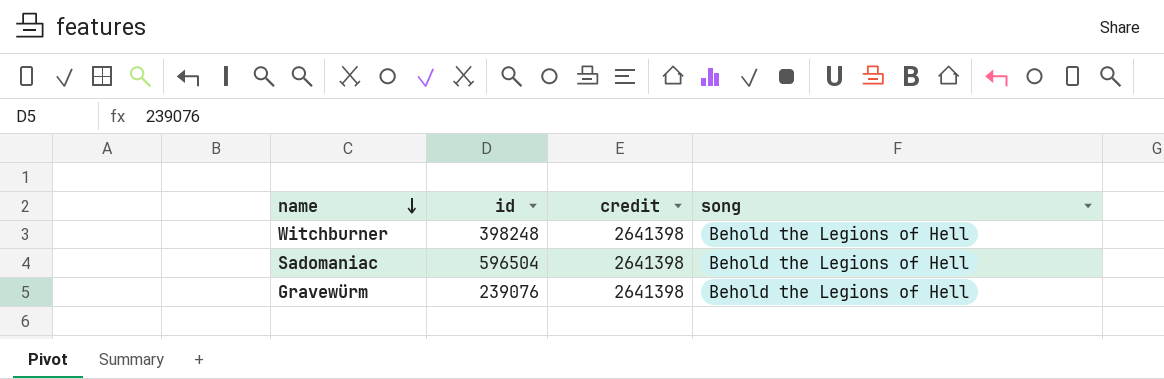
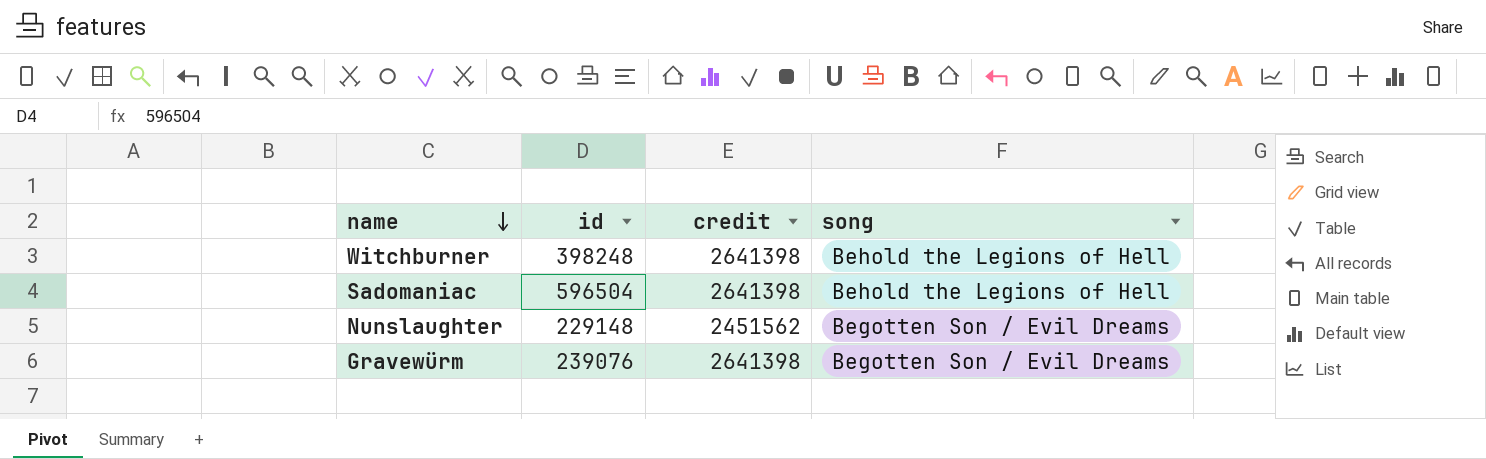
row Nunslaughter: none -> 229148 | 2451562 | Begotten Son / Evil Dreams
Gravewürm | song: Behold the Legions of Hell -> Begotten Son / Evil Dreams

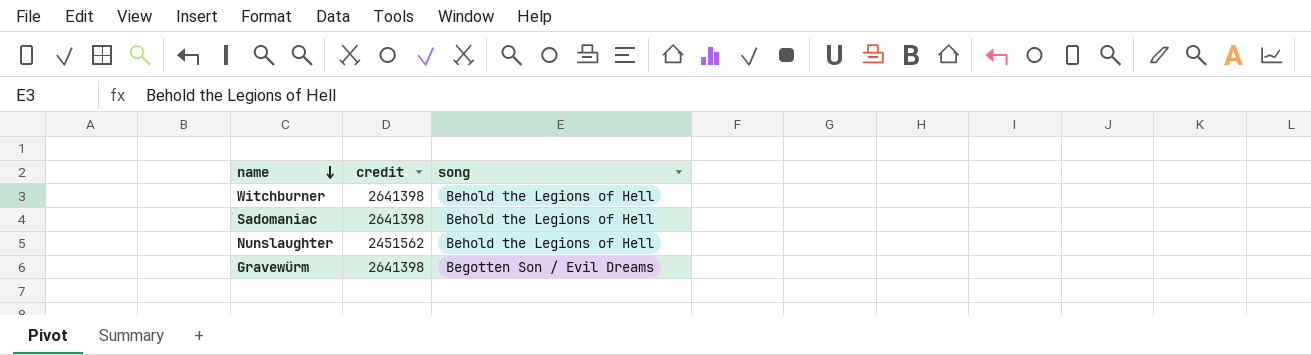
column id | position: 2 -> none
Nunslaughter | song: Begotten Son / Evil Dreams -> Behold the Legions of Hell

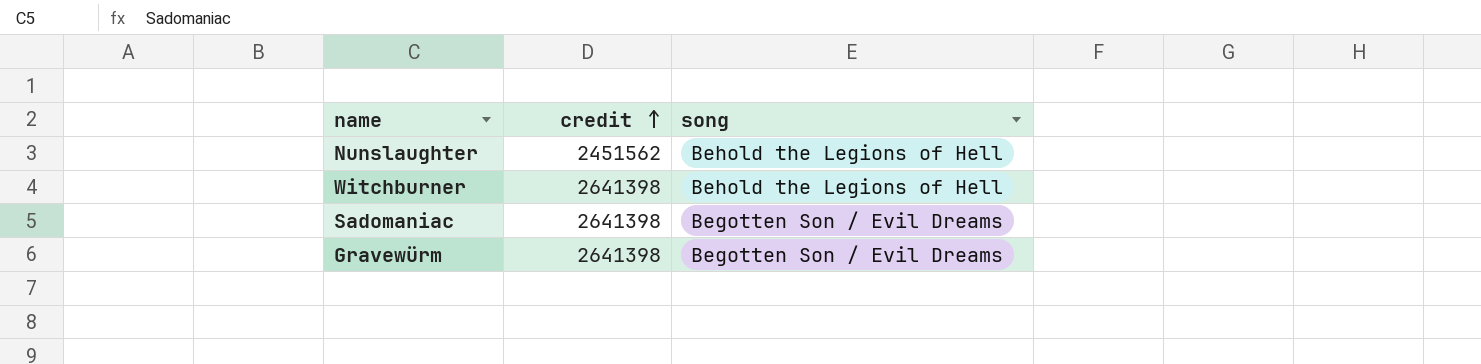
row order: name descending -> credit ascending
Sadomaniac | song: Behold the Legions of Hell -> Begotten Son / Evil Dreams

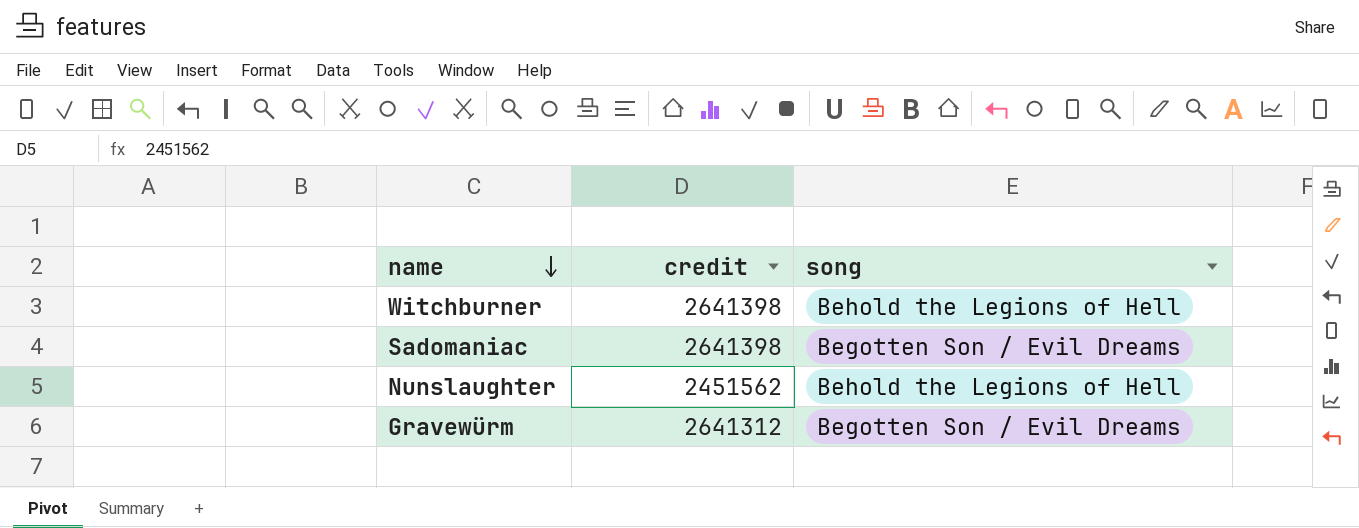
row order: credit ascending -> name descending
Gravewürm | credit: 2641398 -> 2641312

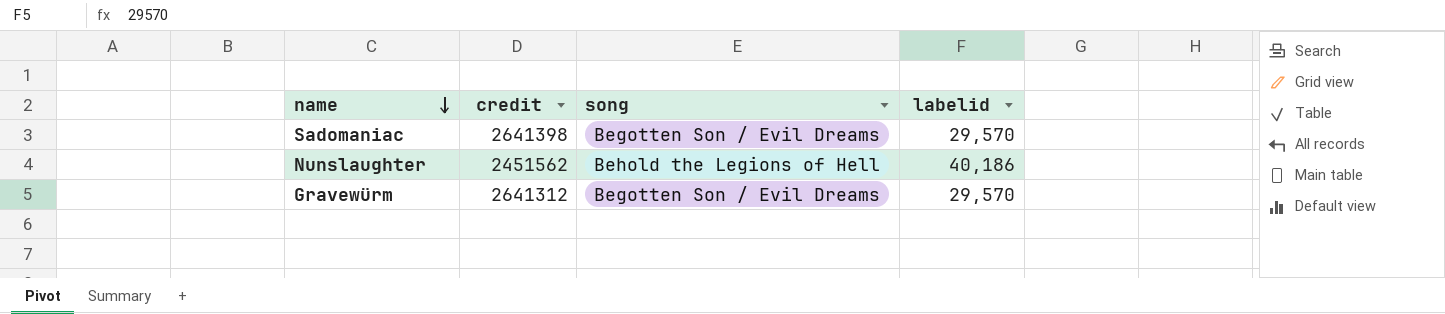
column labelid | position: none -> 4
row Witchburner: 2641398 | Behold the Legions of Hell -> none

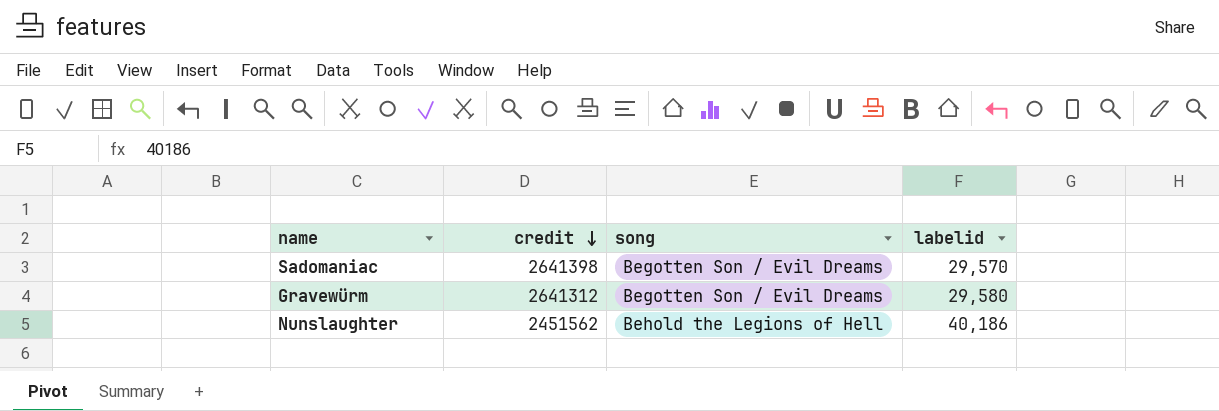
row order: name descending -> credit descending
Gravewürm | labelid: 29,570 -> 29,580

